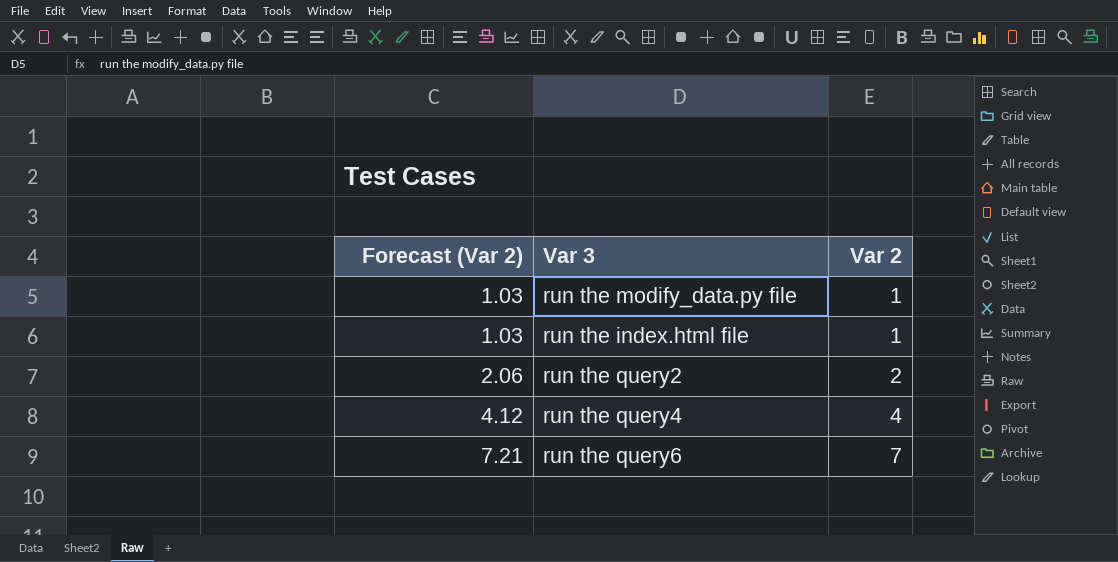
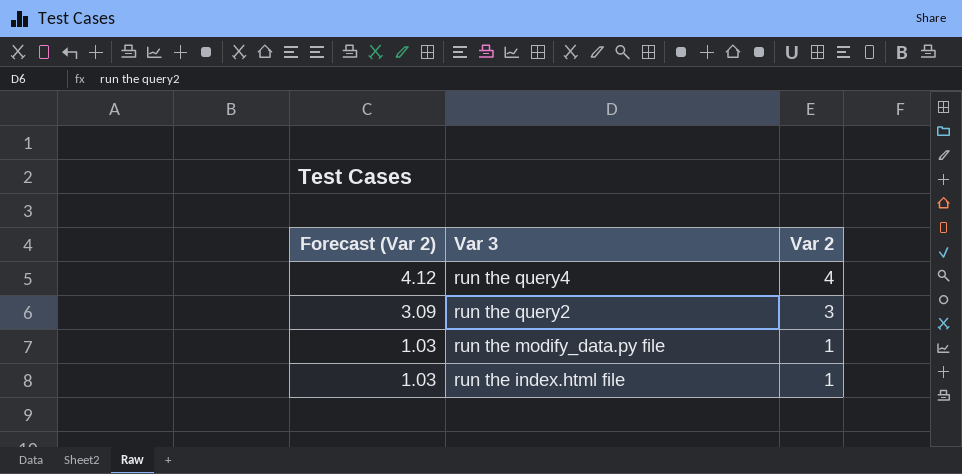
row order: Forecast (Var 2) ascending -> Forecast (Var 2) descending
row run the query6: 7.21 | 7 -> none
run the query2 | Forecast (Var 2): 2.06 -> 3.09
run the query2 | Var 2: 2 -> 3

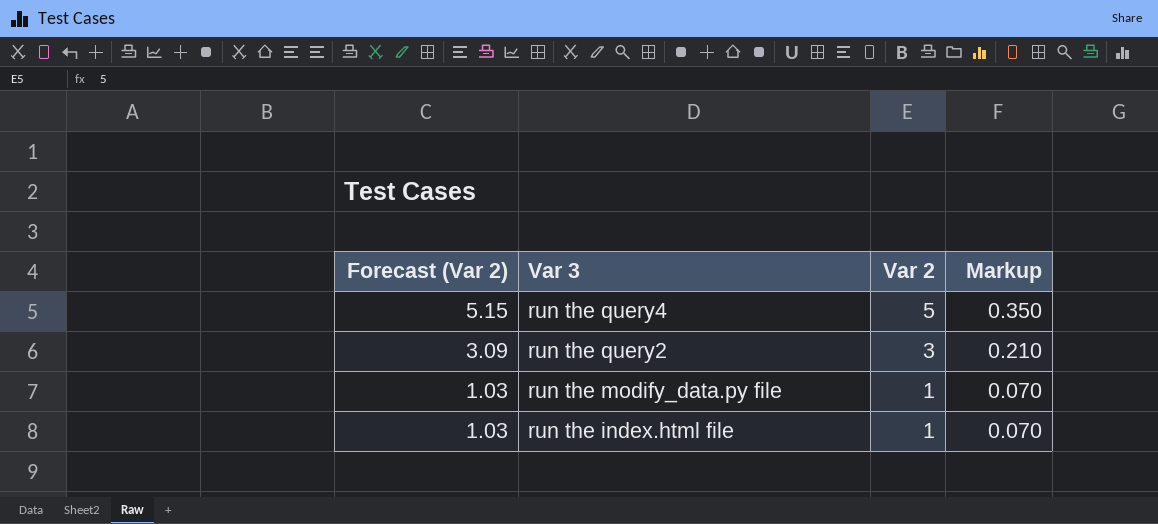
column Markup | formula: none -> [Var 2] * 0.07
run the query4 | Forecast (Var 2): 4.12 -> 5.15
run the query4 | Var 2: 4 -> 5

